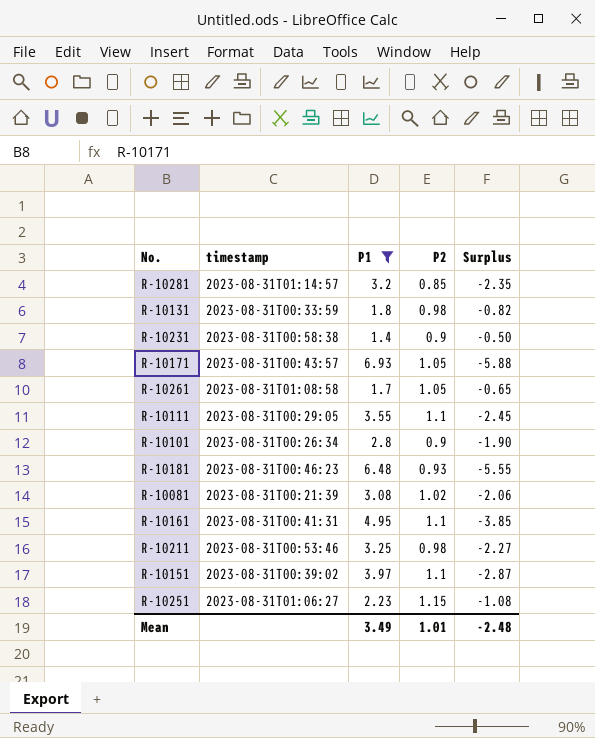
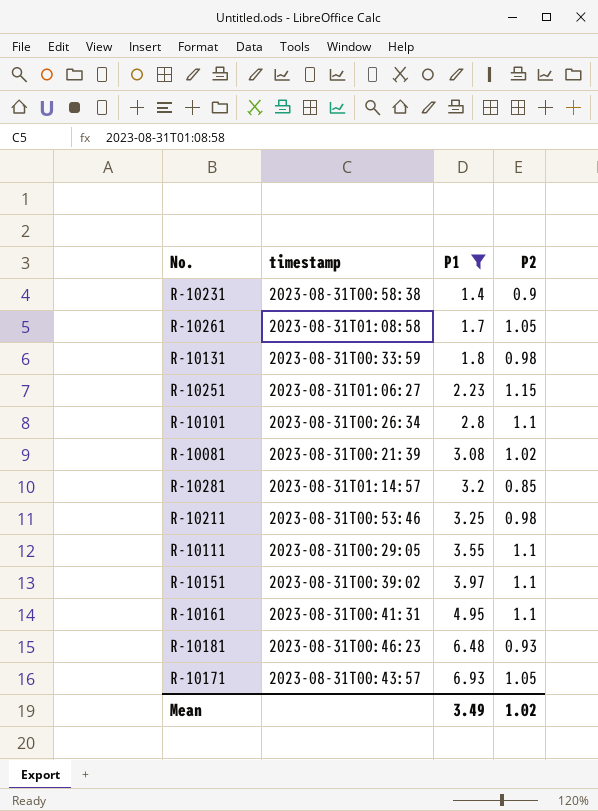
row order: none -> P1 ascending
column Surplus | formula: [P2] - [P1] -> none
R-10101 | P2: 0.9 -> 1.1
Mean | P2: 1.01 -> 1.02

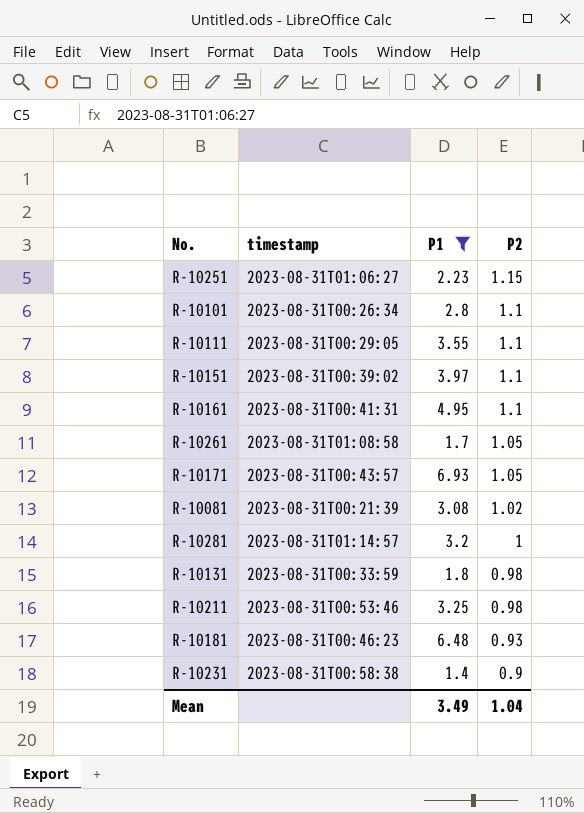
row order: P1 ascending -> P2 descending
R-10281 | P2: 0.85 -> 1
Mean | P2: 1.02 -> 1.04

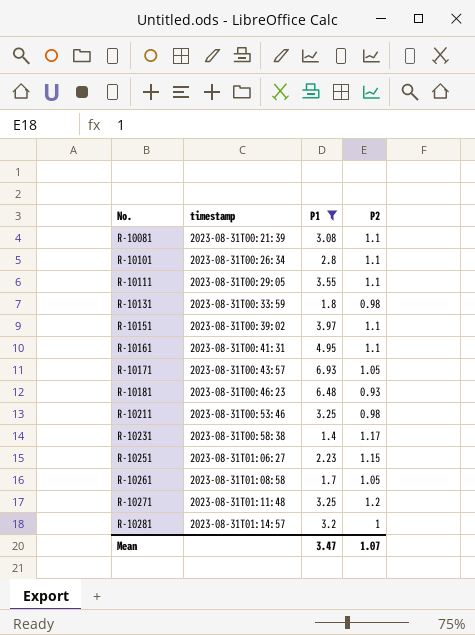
row order: P2 descending -> No. ascending
R-10081 | P2: 1.02 -> 1.1
R-10231 | P2: 0.9 -> 1.17
row R-10271: none -> 2023-08-31T01:11:48 | 3.25 | 1.2
Mean | P1: 3.49 -> 3.47
Mean | P2: 1.04 -> 1.07

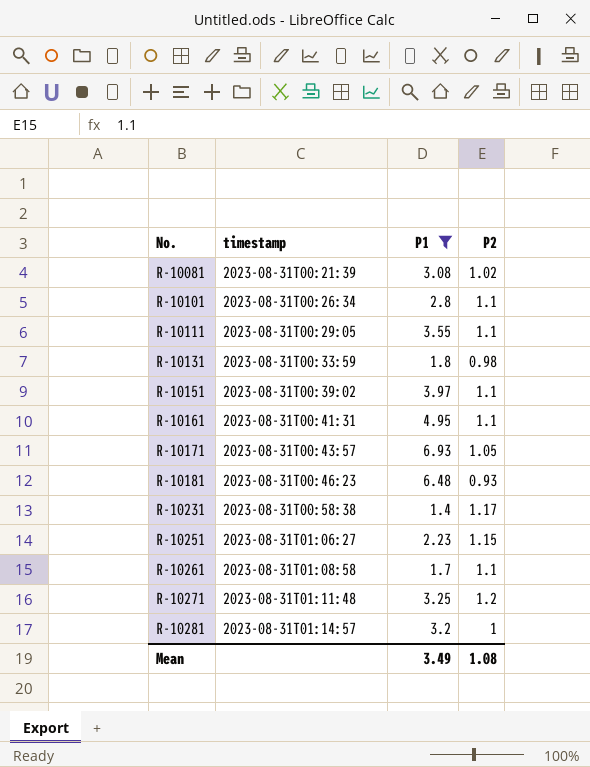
row R-10211: 2023-08-31T00:53:46 | 3.25 | 0.98 -> none
R-10081 | P2: 1.1 -> 1.02
R-10261 | P2: 1.05 -> 1.1
Mean | P1: 3.47 -> 3.49
Mean | P2: 1.07 -> 1.08

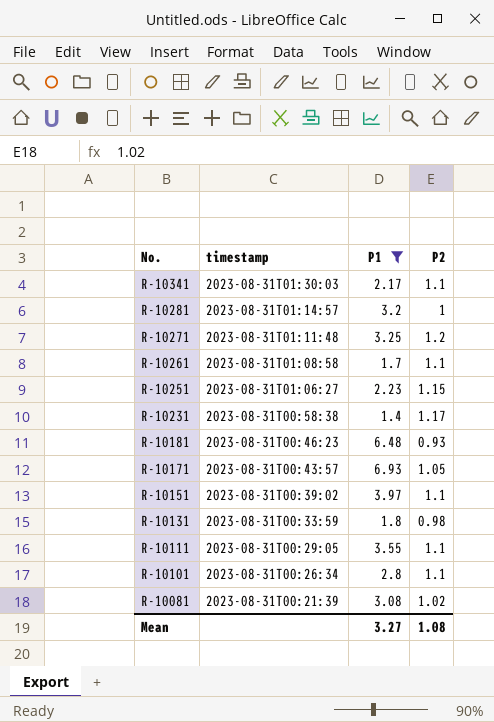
row order: No. ascending -> No. descending
row R-10161: 2023-08-31T00:41:31 | 4.95 | 1.1 -> none
row R-10341: none -> 2023-08-31T01:30:03 | 2.17 | 1.1
Mean | P1: 3.49 -> 3.27

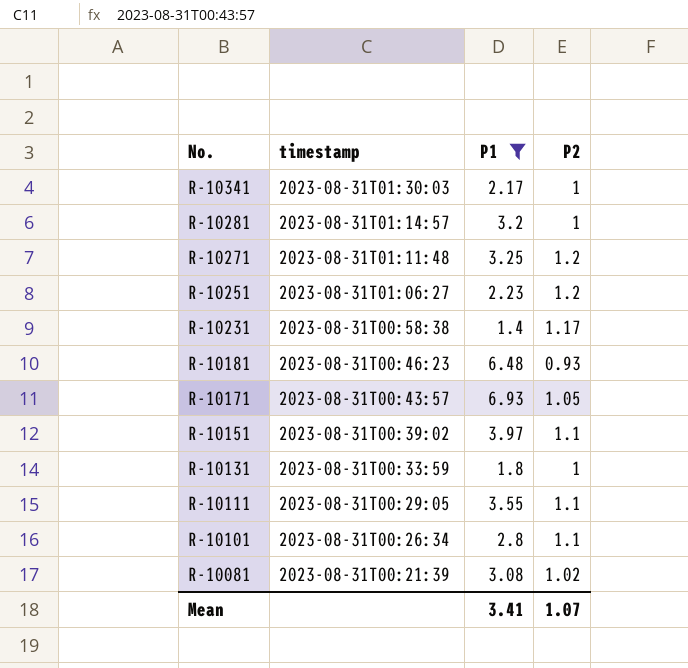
row R-10261: 2023-08-31T01:08:58 | 1.7 | 1.1 -> none
R-10341 | P2: 1.1 -> 1
R-10251 | P2: 1.15 -> 1.2
R-10131 | P2: 0.98 -> 1
Mean | P1: 3.27 -> 3.41
Mean | P2: 1.08 -> 1.07

